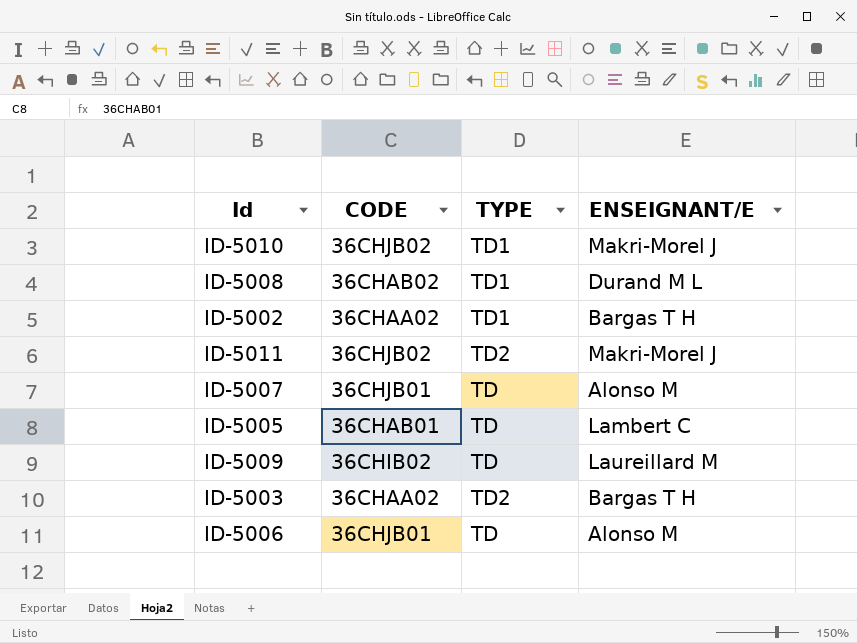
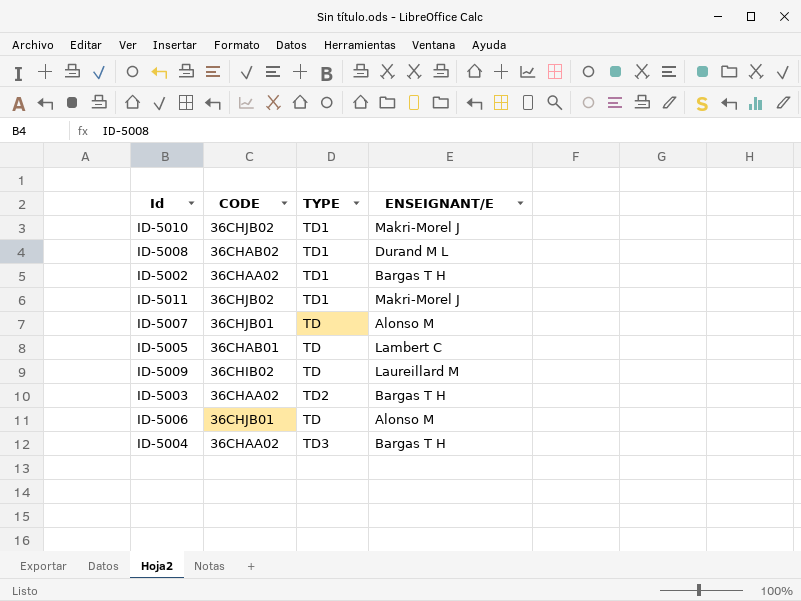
ID-5011 | TYPE: TD2 -> TD1
row ID-5004: none -> 36CHAA02 | TD3 | Bargas T H

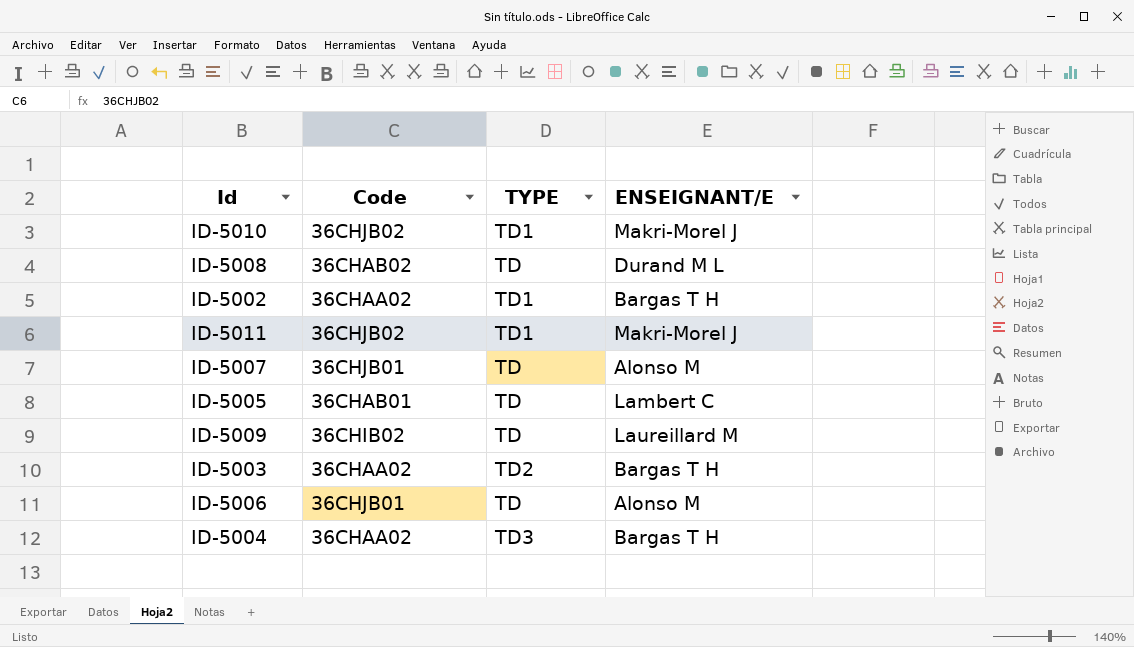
column name: CODE -> Code
ID-5008 | TYPE: TD1 -> TD

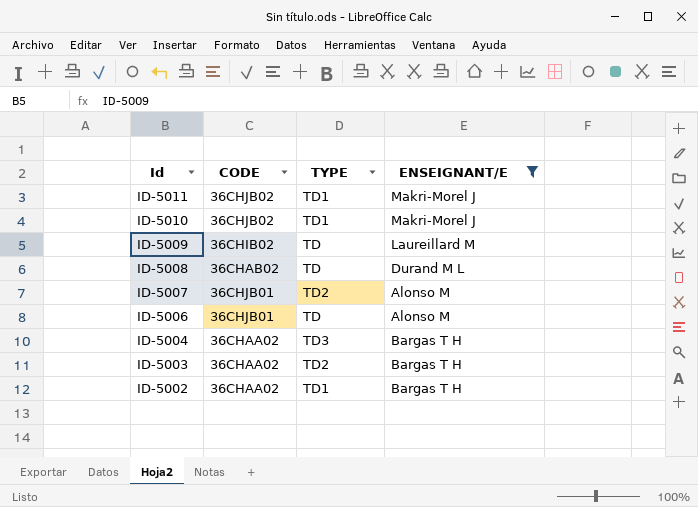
filter: none -> ENSEIGNANT/E != Lambert C
row order: none -> Id descending
column name: Code -> CODE
ID-5007 | TYPE: TD -> TD2

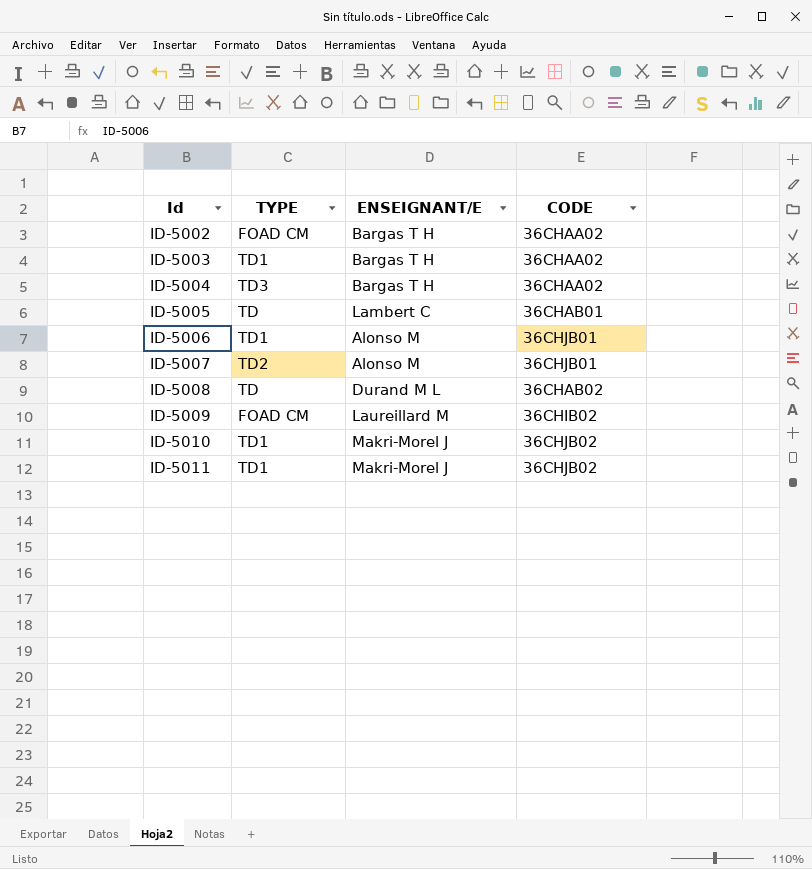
filter: ENSEIGNANT/E != Lambert C -> none
row order: Id descending -> Id ascending
column CODE | position: 2 -> 4
ID-5002 | TYPE: TD1 -> FOAD CM
ID-5003 | TYPE: TD2 -> TD1
ID-5006 | TYPE: TD -> TD1
ID-5009 | TYPE: TD -> FOAD CM

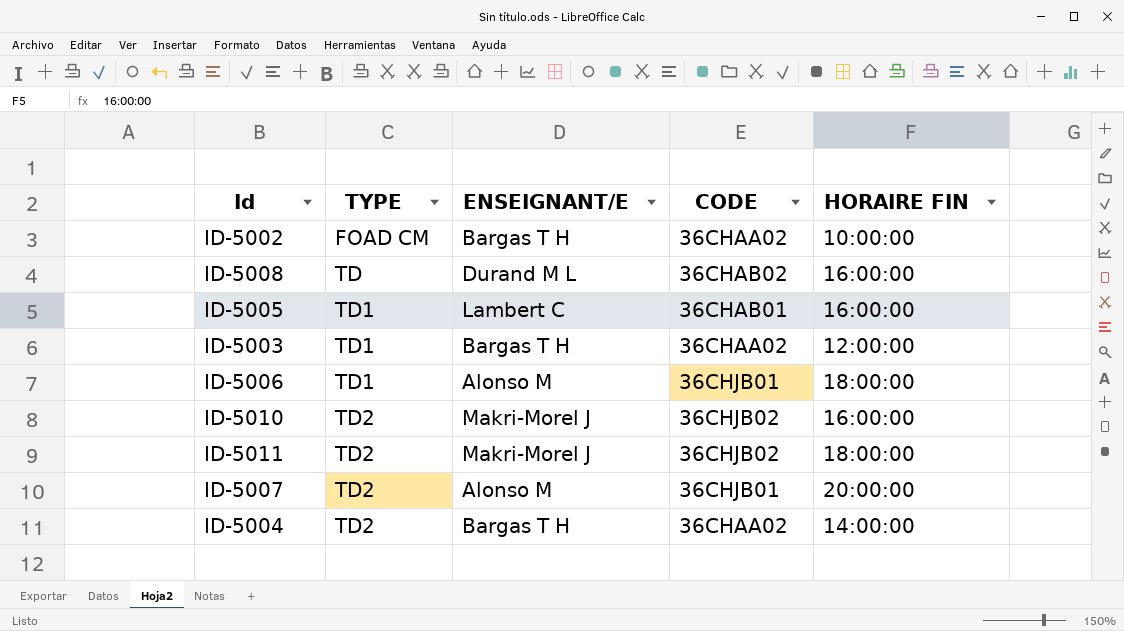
row order: Id ascending -> TYPE ascending
column HORAIRE FIN | position: none -> 5
row ID-5009: FOAD CM | Laureillard M | 36CHIB02 -> none
ID-5005 | TYPE: TD -> TD1
ID-5010 | TYPE: TD1 -> TD2
ID-5011 | TYPE: TD1 -> TD2
ID-5004 | TYPE: TD3 -> TD2

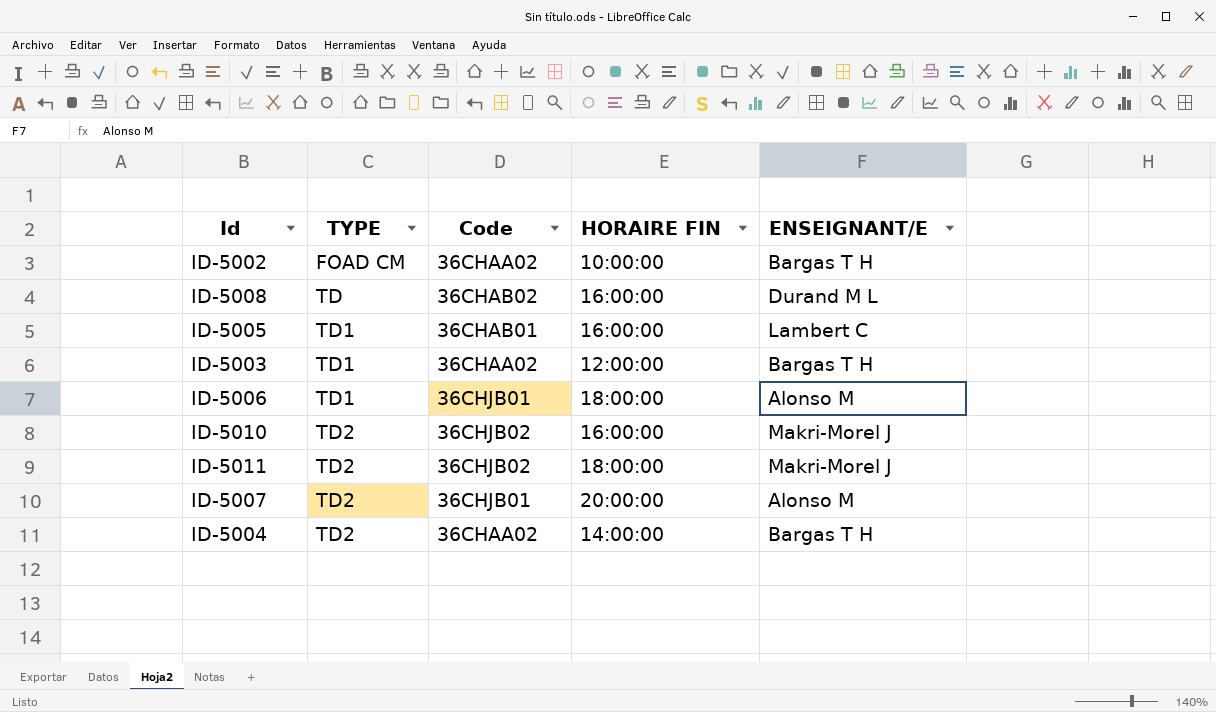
column name: CODE -> Code
column ENSEIGNANT/E | position: 3 -> 5

